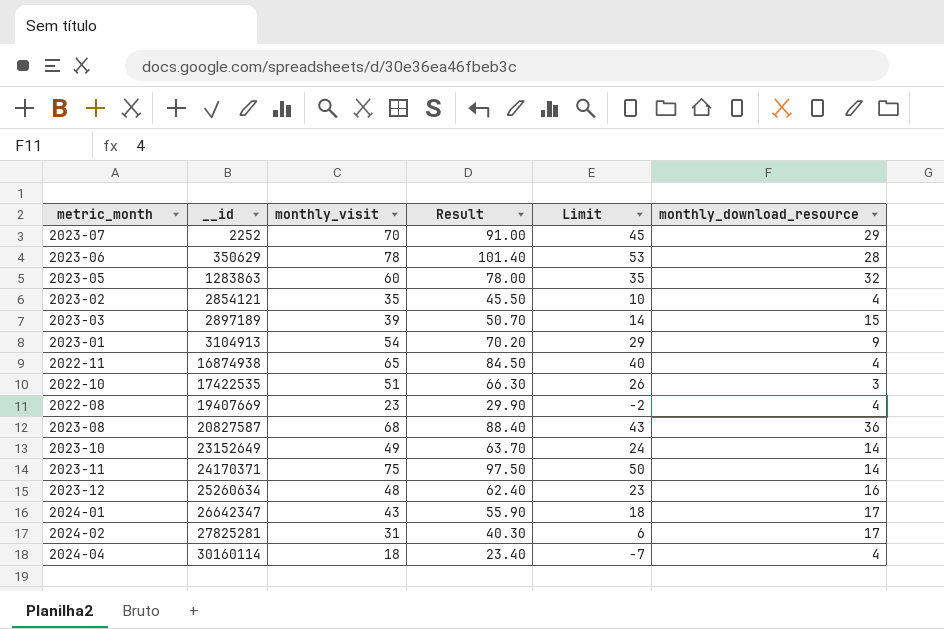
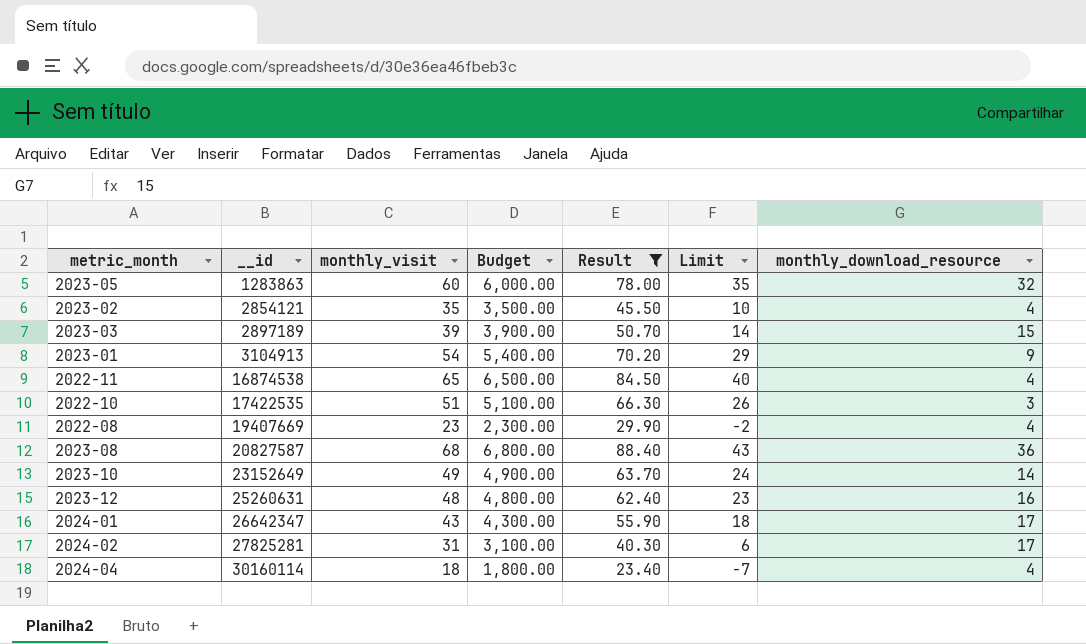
filter: none -> Result <= 88.40
column Budget | formula: none -> [monthly_visit] * 100
2022-11 | __id: 16874938 -> 16874538
2023-12 | __id: 25260634 -> 25260631

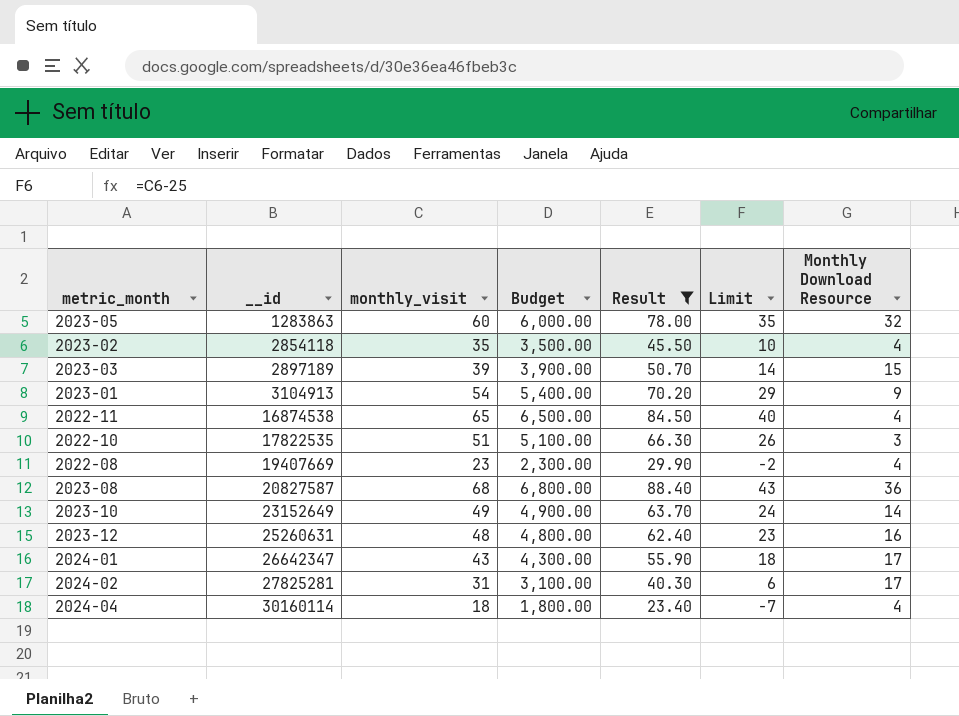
column name: monthly_download_resource -> Monthly Download Resource
2023-02 | __id: 2854121 -> 2854118
2022-10 | __id: 17422535 -> 17822535

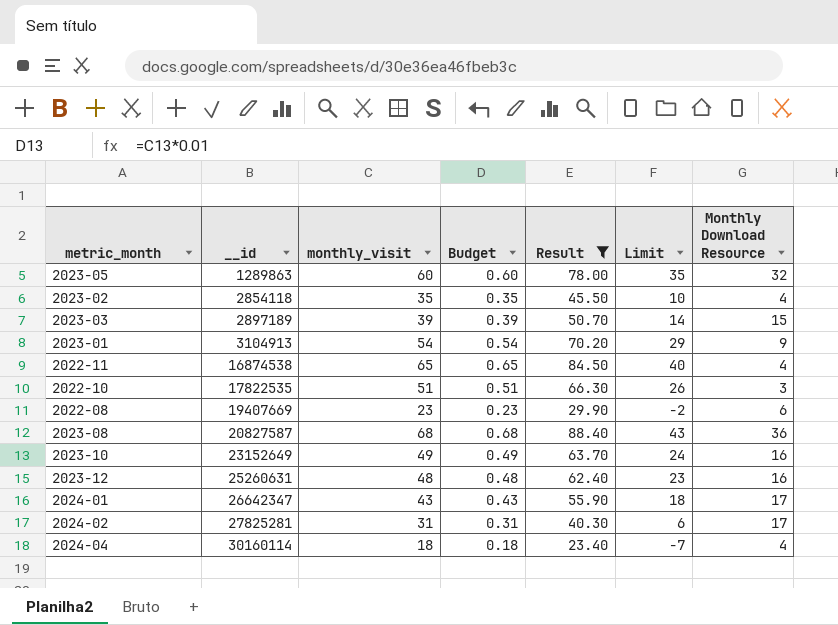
column Budget | formula: [monthly_visit] * 100 -> [monthly_visit] * 0.01
2023-05 | __id: 1283863 -> 1289863
2022-08 | Monthly Download Resource: 4 -> 6
2023-10 | Monthly Download Resource: 14 -> 16

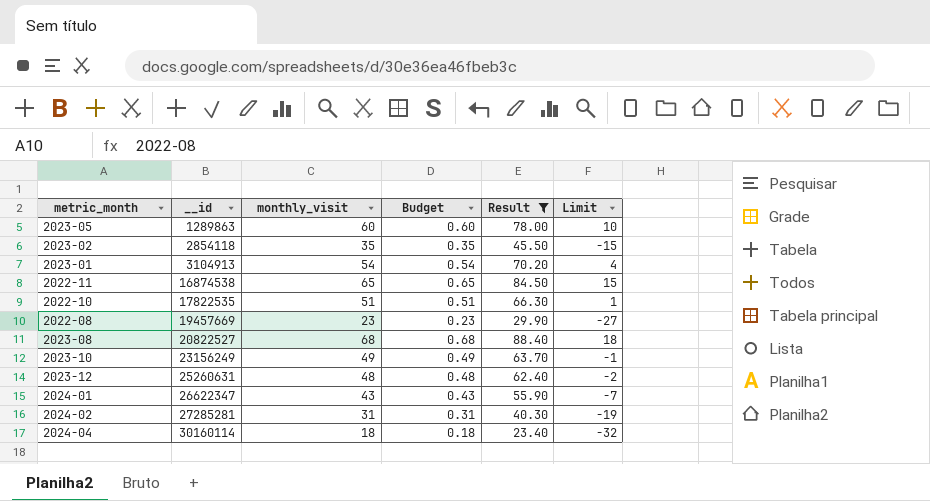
column Monthly Download Resource | position: 7 -> none
column Limit | formula: [monthly_visit] - 25 -> [monthly_visit] - 50
row 2023-03: 2897189 | 39 | 0.39 | 50.70 | 14 | 15 -> none
2022-08 | __id: 19407669 -> 19457669
2023-08 | __id: 20827587 -> 20822527
2023-10 | __id: 23152649 -> 23156249
2024-01 | __id: 26642347 -> 26622347
2024-02 | __id: 27825281 -> 27285281

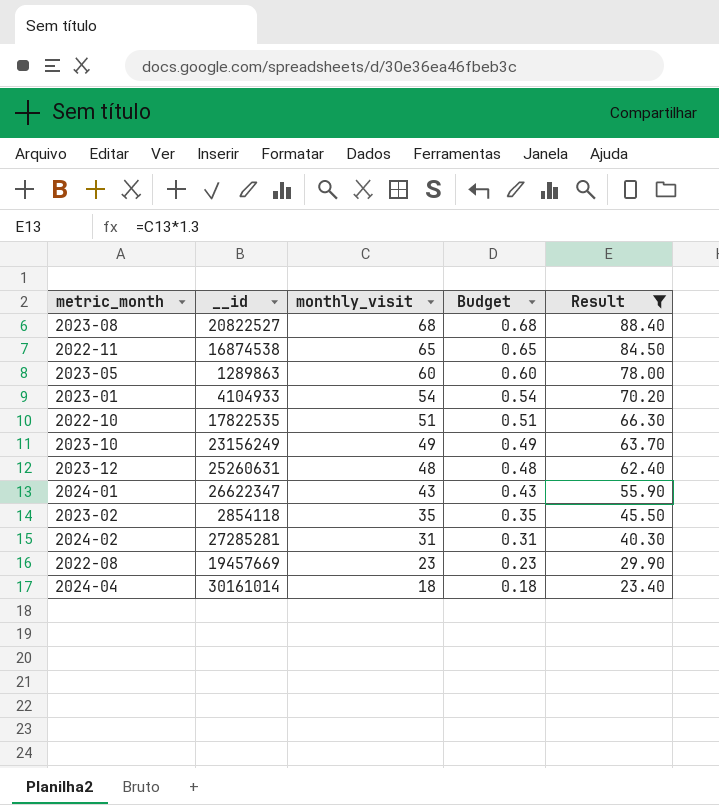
row order: __id ascending -> monthly_visit descending
column Limit | formula: [monthly_visit] - 50 -> none
2023-01 | __id: 3104913 -> 4104933
2024-04 | __id: 30160114 -> 30161014

